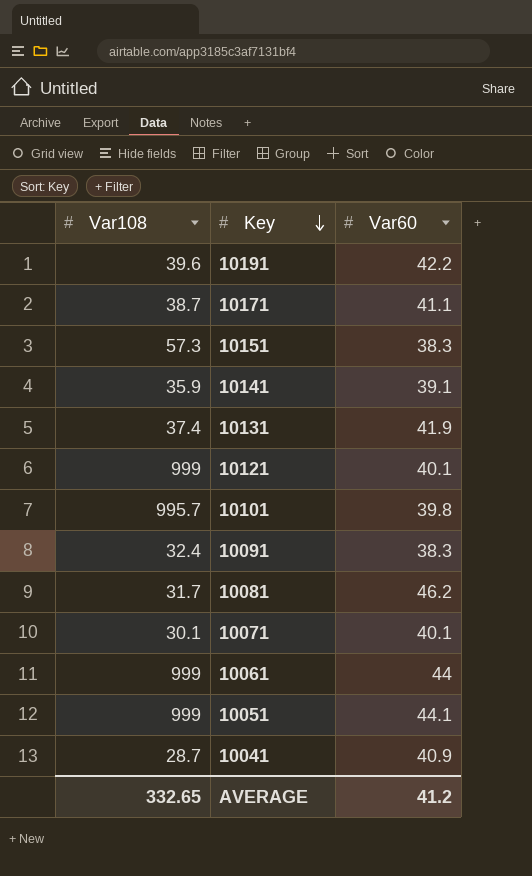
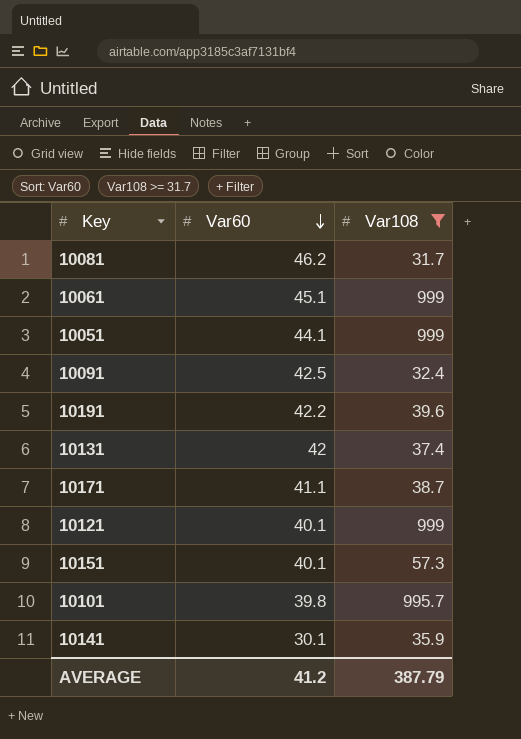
filter: none -> Var108 >= 31.7
row order: Key descending -> Var60 descending
column Var108 | position: 1 -> 3
10061 | Var60: 44 -> 45.1
10091 | Var60: 38.3 -> 42.5
10131 | Var60: 41.9 -> 42
10151 | Var60: 38.3 -> 40.1
10141 | Var60: 39.1 -> 30.1
AVERAGE | Var108: 332.65 -> 387.79

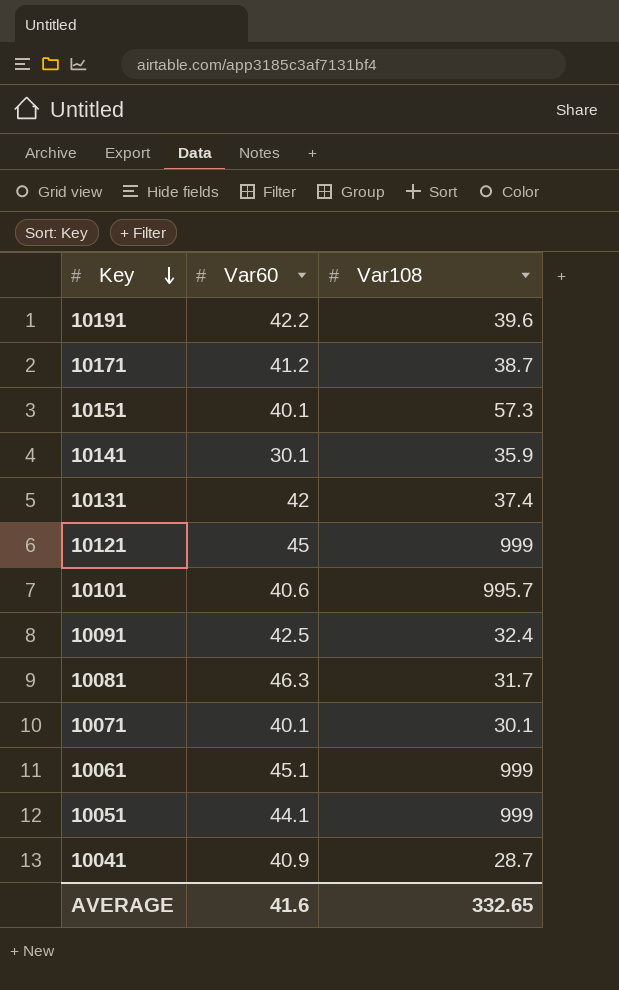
filter: Var108 >= 31.7 -> none
row order: Var60 descending -> Key descending
10171 | Var60: 41.1 -> 41.2
10121 | Var60: 40.1 -> 45
10101 | Var60: 39.8 -> 40.6
10081 | Var60: 46.2 -> 46.3
AVERAGE | Var60: 41.2 -> 41.6
AVERAGE | Var108: 387.79 -> 332.65

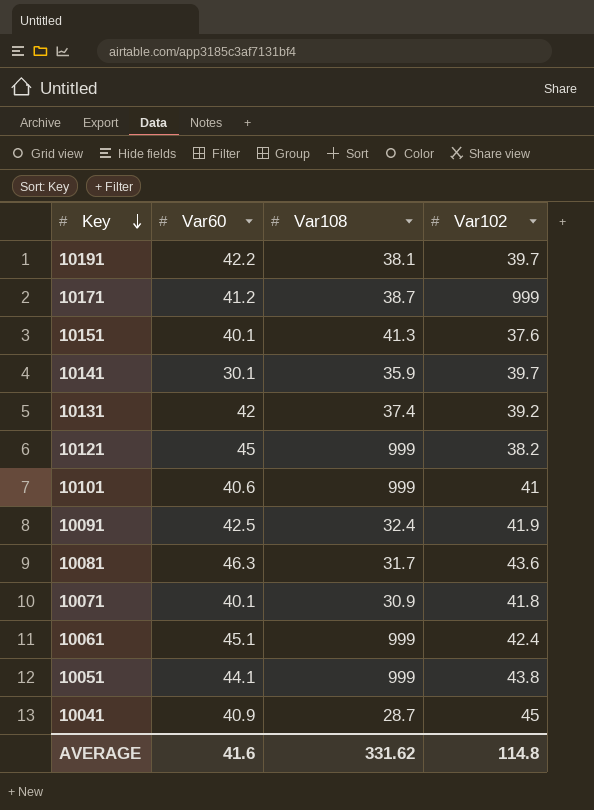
column Var102 | position: none -> 4
10191 | Var108: 39.6 -> 38.1
10151 | Var108: 57.3 -> 41.3
10101 | Var108: 995.7 -> 999
10071 | Var108: 30.1 -> 30.9
AVERAGE | Var108: 332.65 -> 331.62

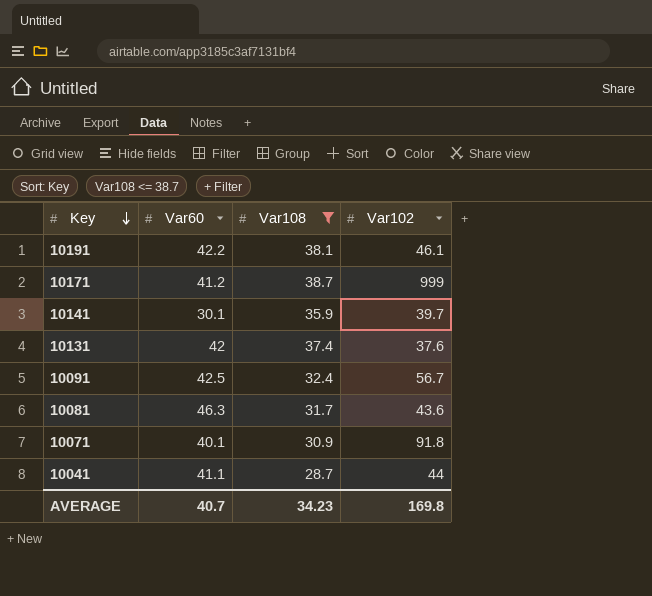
filter: none -> Var108 <= 38.7
10191 | Var102: 39.7 -> 46.1
10131 | Var102: 39.2 -> 37.6
10091 | Var102: 41.9 -> 56.7
10071 | Var102: 41.8 -> 91.8
10041 | Var60: 40.9 -> 41.1
10041 | Var102: 45 -> 44
AVERAGE | Var60: 41.6 -> 40.7
AVERAGE | Var108: 331.62 -> 34.23
AVERAGE | Var102: 114.8 -> 169.8

